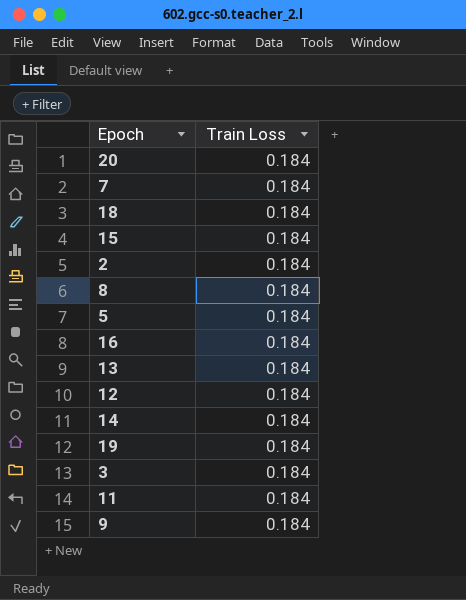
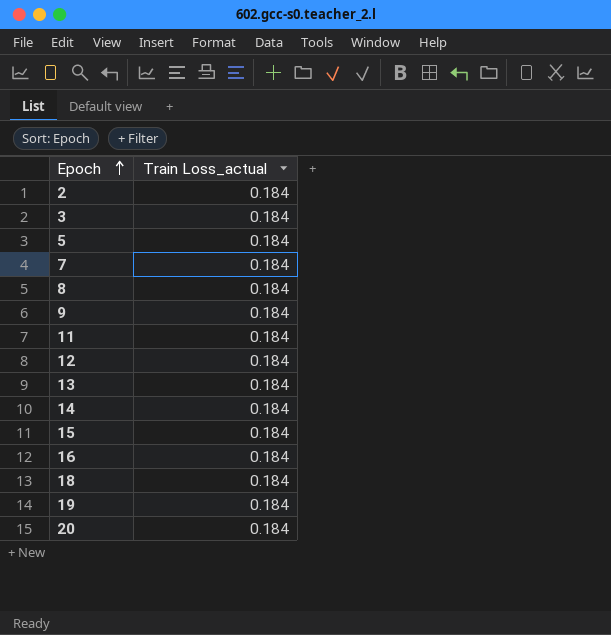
row order: none -> Epoch ascending
column name: Train Loss -> Train Loss_actual

